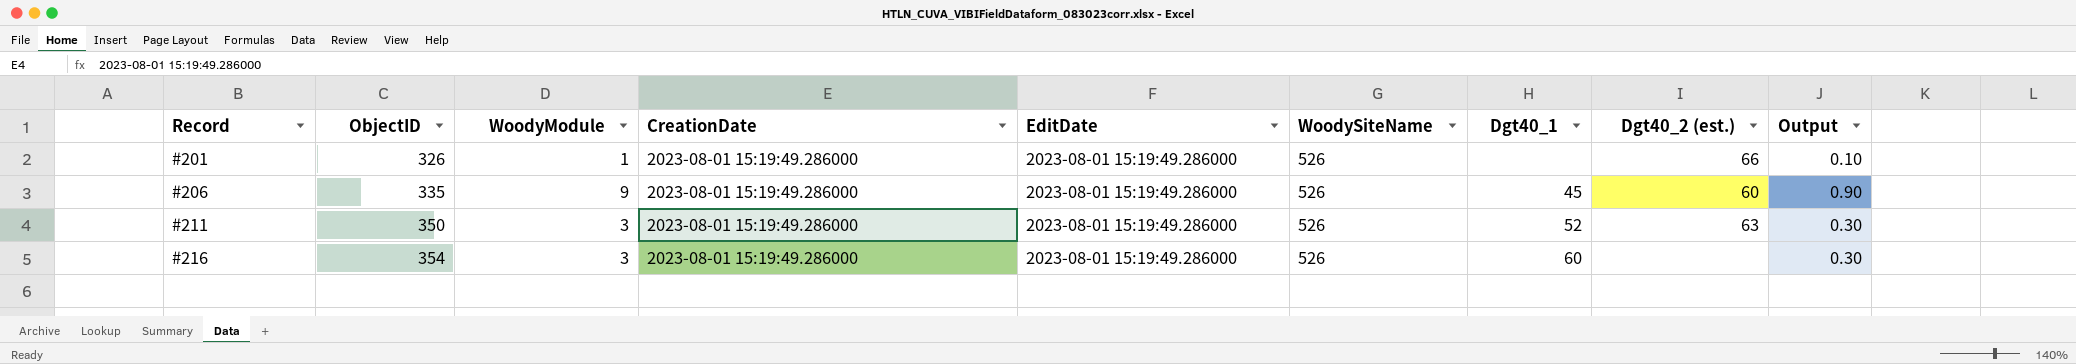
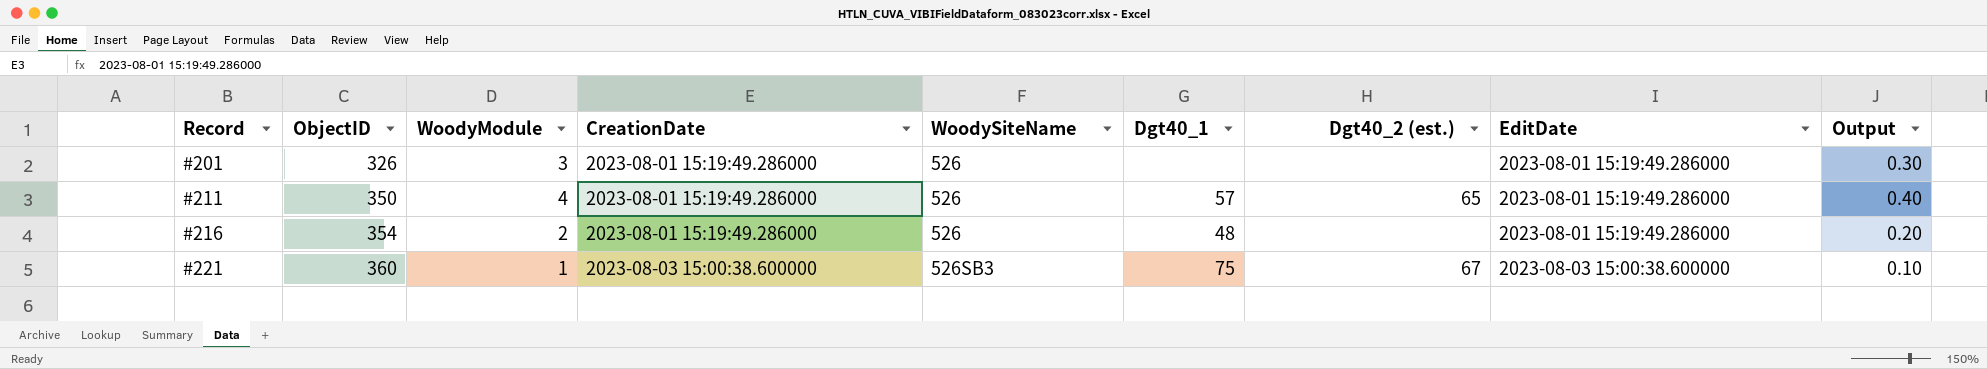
column EditDate | position: 5 -> 8
row #206: 335 | 9 | 2023-08-01 15:19:49.286000 | 2023-08-01 15:19:49.286000 | 526 | 45 | 60 | 0.90 -> none
#201 | WoodyModule: 1 -> 3
#201 | Dgt40_2 (est.): 66 -> none
#201 | Output: 0.10 -> 0.30
#211 | WoodyModule: 3 -> 4
#211 | Dgt40_1: 52 -> 57
#211 | Dgt40_2 (est.): 63 -> 65
#211 | Output: 0.30 -> 0.40
#216 | WoodyModule: 3 -> 2
#216 | Dgt40_1: 60 -> 48
#216 | Output: 0.30 -> 0.20
row #221: none -> 360 | 1 | 2023-08-03 15:00:38.600000 | 526SB3 | 75 | 67 | 2023-08-03 15:00:38.600000 | 0.10

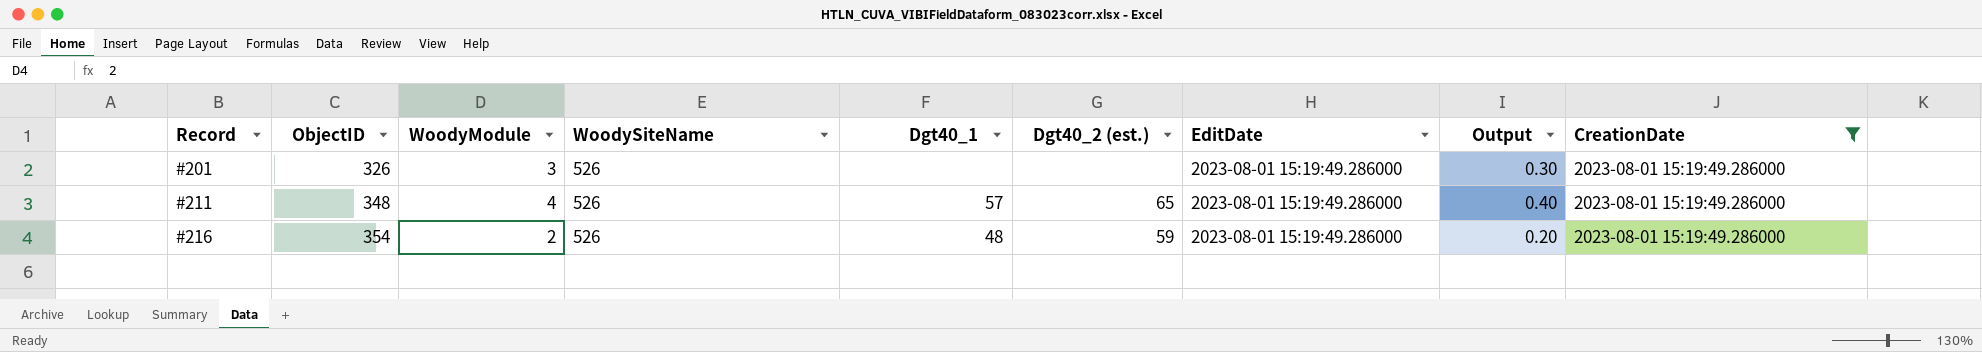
filter: none -> CreationDate = 2023-08-01 15:19:49.286000
column CreationDate | position: 4 -> 9
#211 | ObjectID: 350 -> 348
#216 | Dgt40_2 (est.): none -> 59

